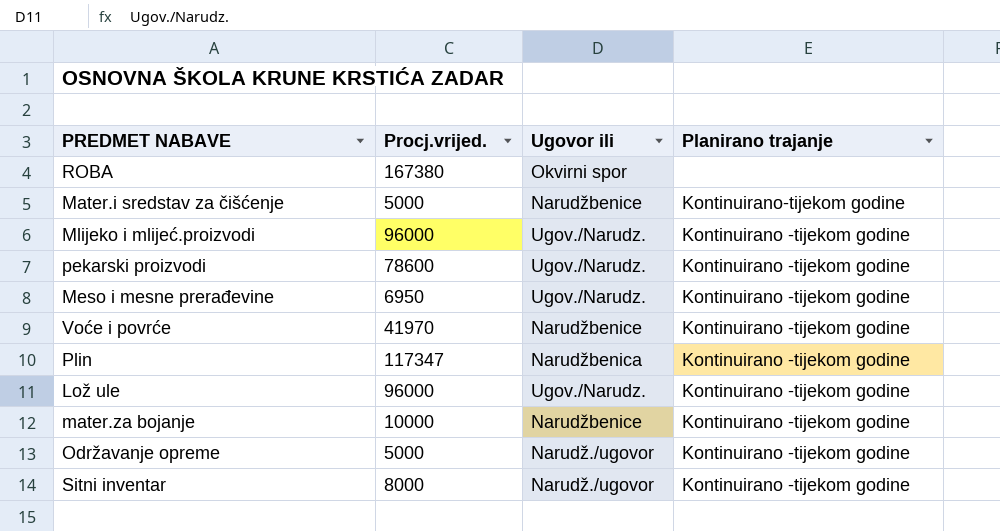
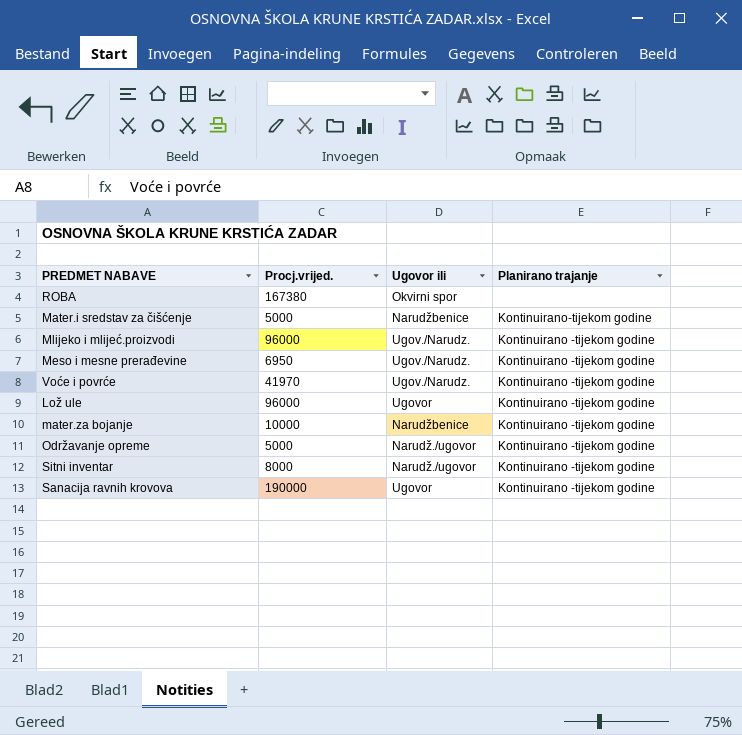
row pekarski proizvodi: 78600 | Ugov./Narudz. | Kontinuirano -tijekom godine -> none
row Plin: 117347 | Narudžbenica | Kontinuirano -tijekom godine -> none
Voće i povrće | Ugovor ili: Narudžbenice -> Ugov./Narudz.
Lož ule | Ugovor ili: Ugov./Narudz. -> Ugovor
row Sanacija ravnih krovova: none -> 190000 | Ugovor | Kontinuirano -tijekom godine

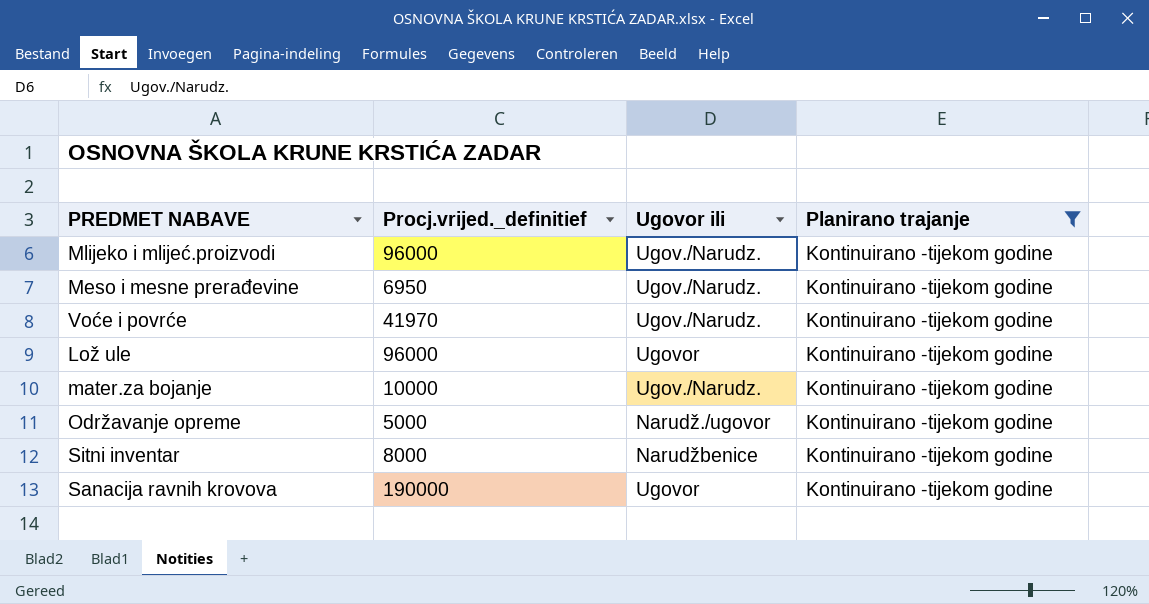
filter: none -> Planirano trajanje = Kontinuirano -tijekom godine
column name: Procj.vrijed. -> Procj.vrijed._definitief
mater.za bojanje | Ugovor ili: Narudžbenice -> Ugov./Narudz.
Sitni inventar | Ugovor ili: Narudž./ugovor -> Narudžbenice

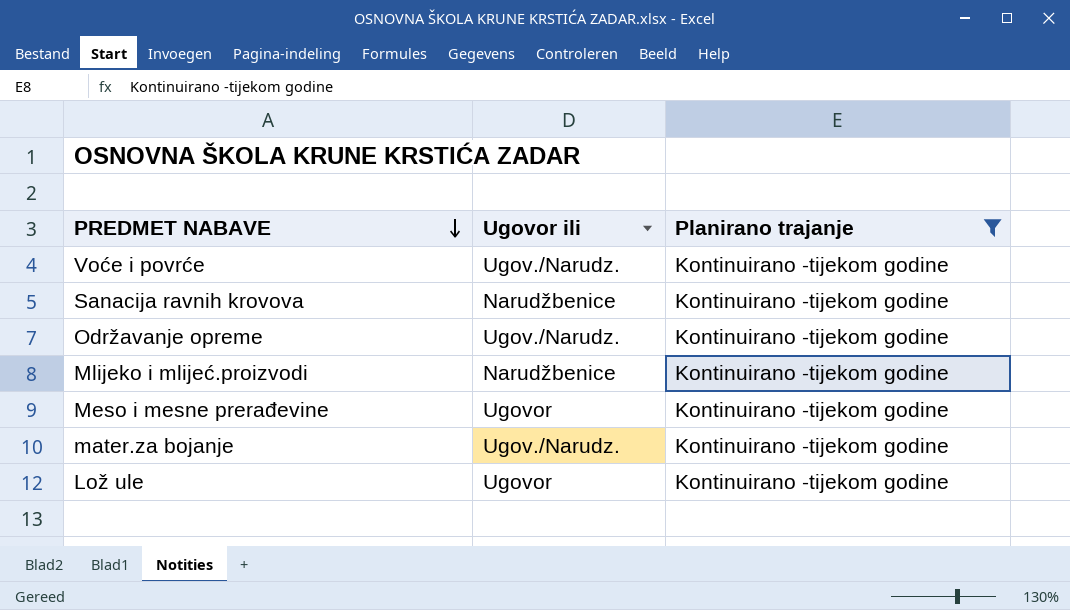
row order: none -> PREDMET NABAVE descending
column Procj.vrijed._definitief | position: 2 -> none
row Sitni inventar: 8000 | Narudžbenice | Kontinuirano -tijekom godine -> none
Sanacija ravnih krovova | Ugovor ili: Ugovor -> Narudžbenice
Održavanje opreme | Ugovor ili: Narudž./ugovor -> Ugov./Narudz.
Mlijeko i mlijeć.proizvodi | Ugovor ili: Ugov./Narudz. -> Narudžbenice
Meso i mesne prerađevine | Ugovor ili: Ugov./Narudz. -> Ugovor

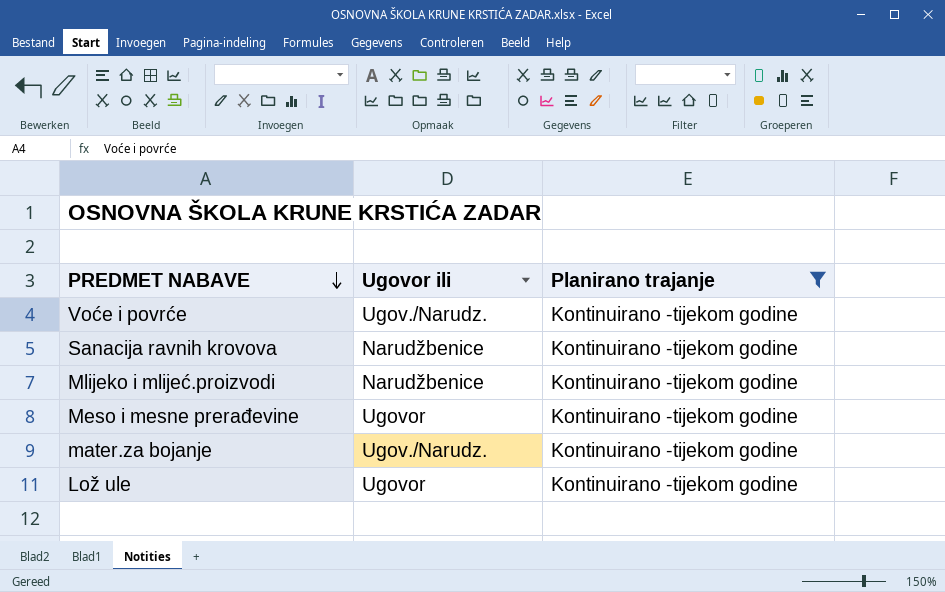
row Održavanje opreme: Ugov./Narudz. | Kontinuirano -tijekom godine -> none

